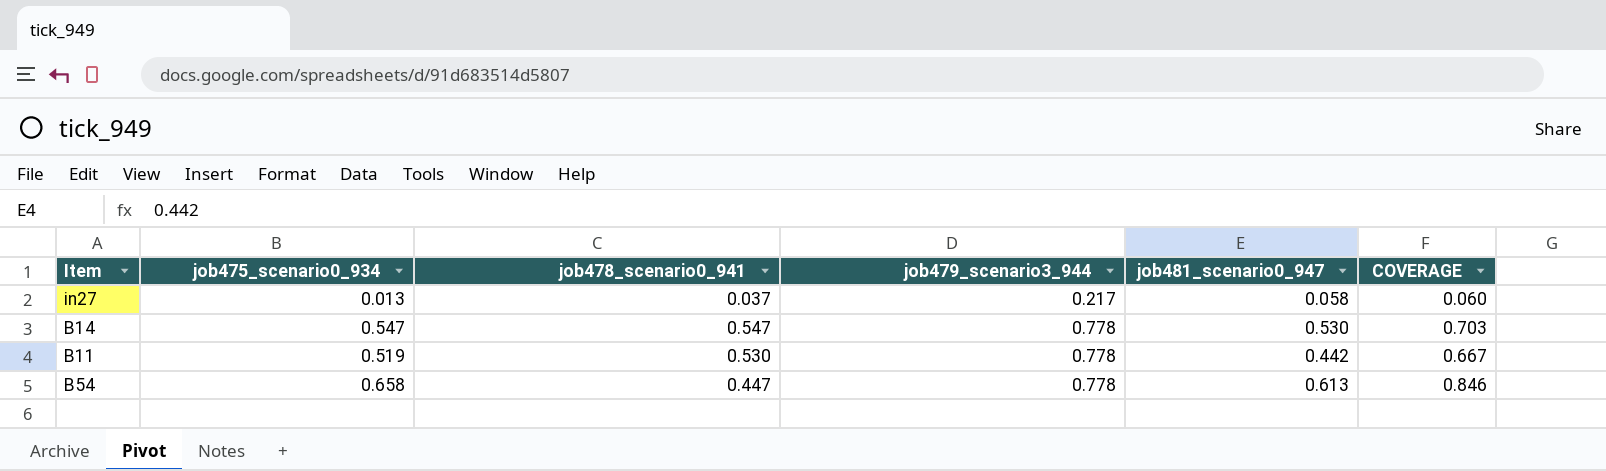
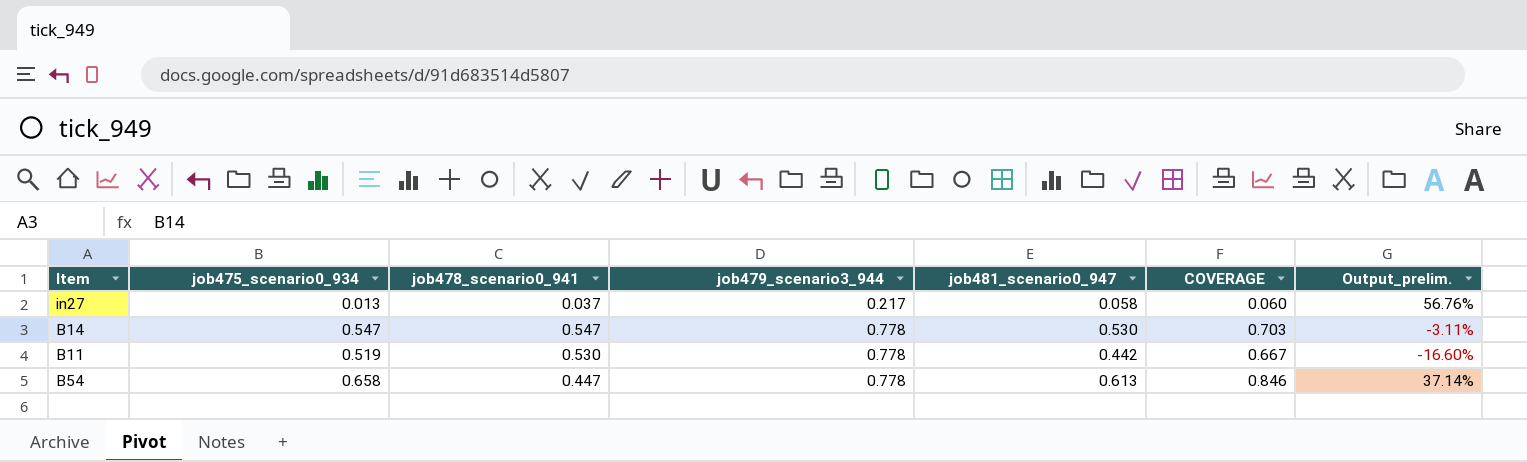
column Output_prelim. | formula: none -> ([job481_scenario0_947] - [job478_scenario0_941]) / [job478_scenario0_941]

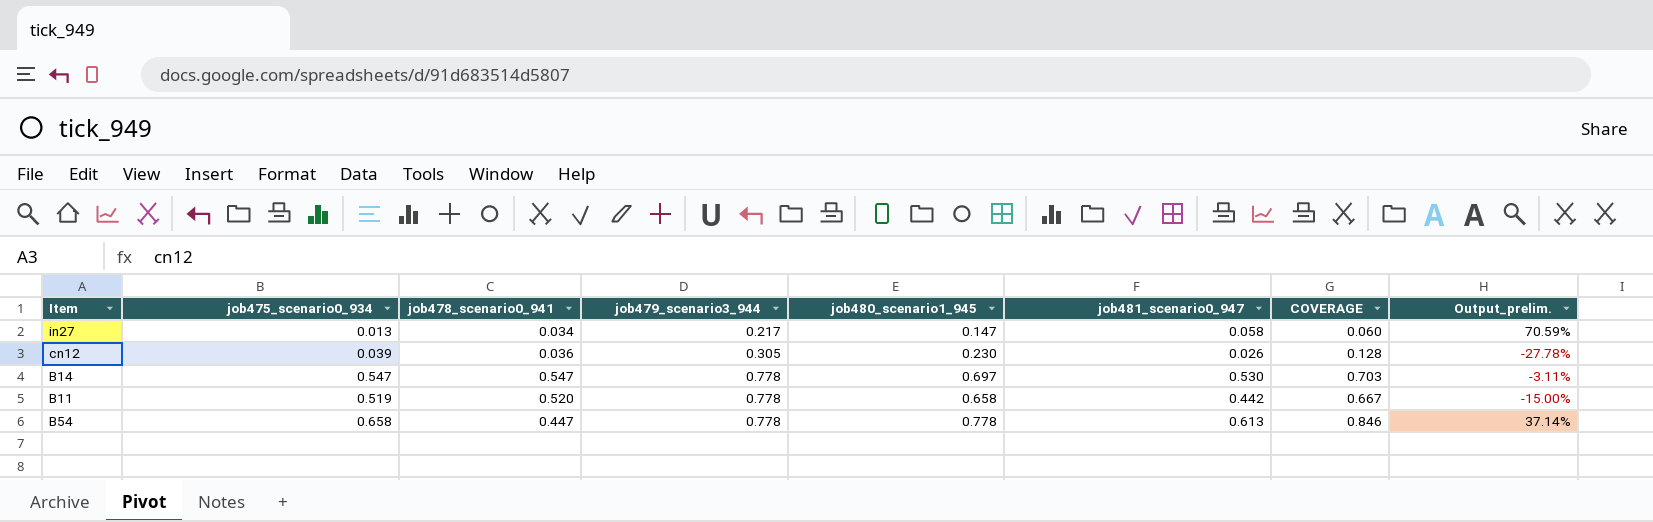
column job480_scenario1_945 | position: none -> 5
in27 | job478_scenario0_941: 0.037 -> 0.034
in27 | Output_prelim.: 56.76% -> 70.59%
row cn12: none -> 0.039 | 0.036 | 0.305 | 0.230 | 0.026 | 0.128 | -27.78%
B11 | job478_scenario0_941: 0.530 -> 0.520
B11 | Output_prelim.: -16.60% -> -15.00%

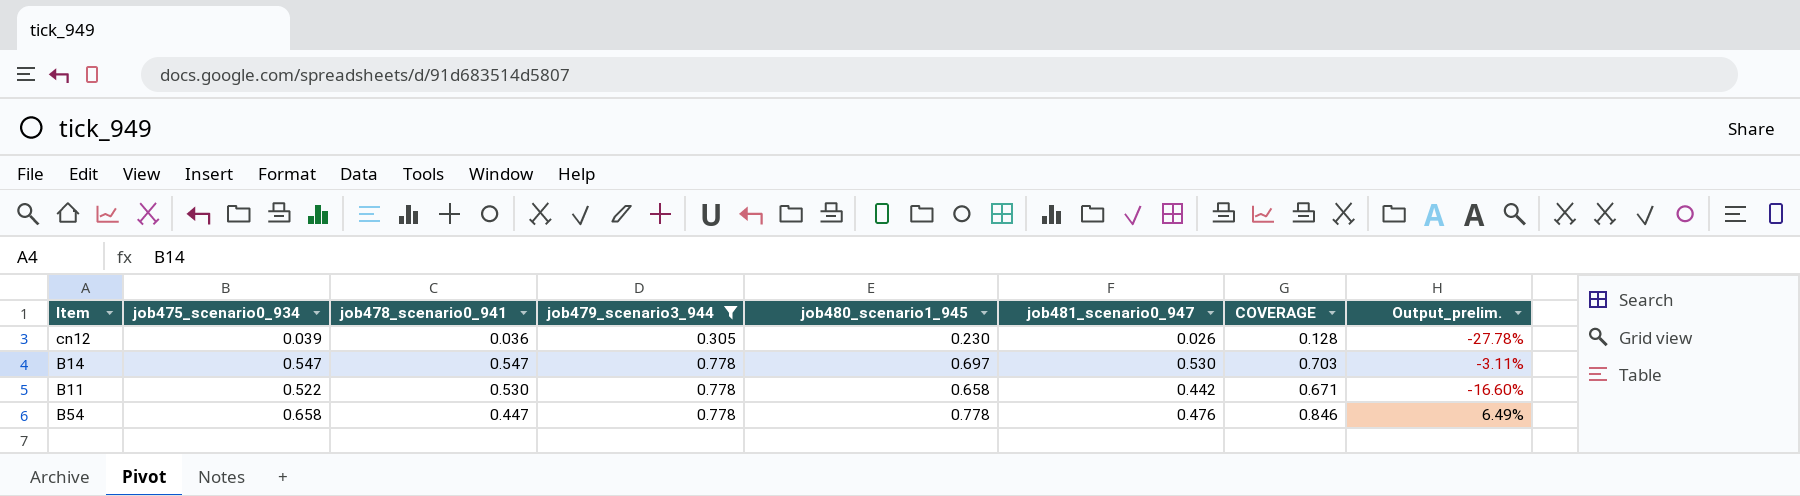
filter: none -> job479_scenario3_944 != 0.217
B11 | job475_scenario0_934: 0.519 -> 0.522
B11 | job478_scenario0_941: 0.520 -> 0.530
B11 | COVERAGE: 0.667 -> 0.671
B11 | Output_prelim.: -15.00% -> -16.60%
B54 | job481_scenario0_947: 0.613 -> 0.476
B54 | Output_prelim.: 37.14% -> 6.49%

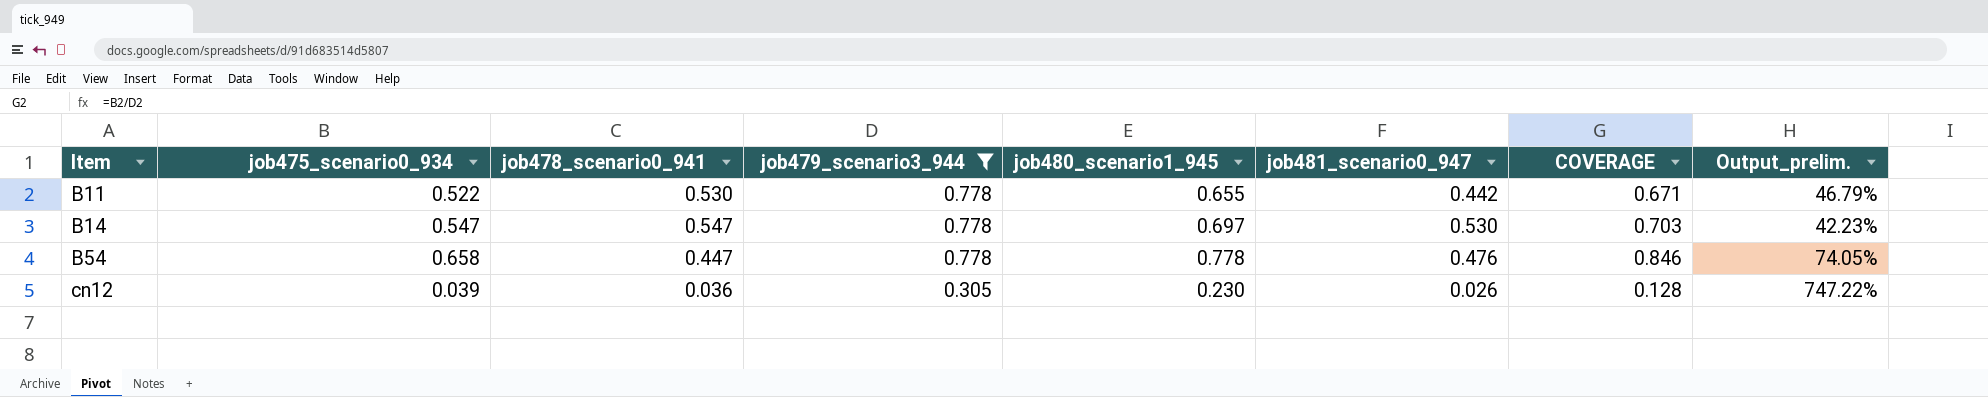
row order: job479_scenario3_944 ascending -> Item ascending
column Output_prelim. | formula: ([job481_scenario0_947] - [job478_scenario0_941]) / [job478_scenario0_941] -> ([job479_scenario3_944] - [job478_scenario0_941]) / [job478_scenario0_941]
B11 | job480_scenario1_945: 0.658 -> 0.655

